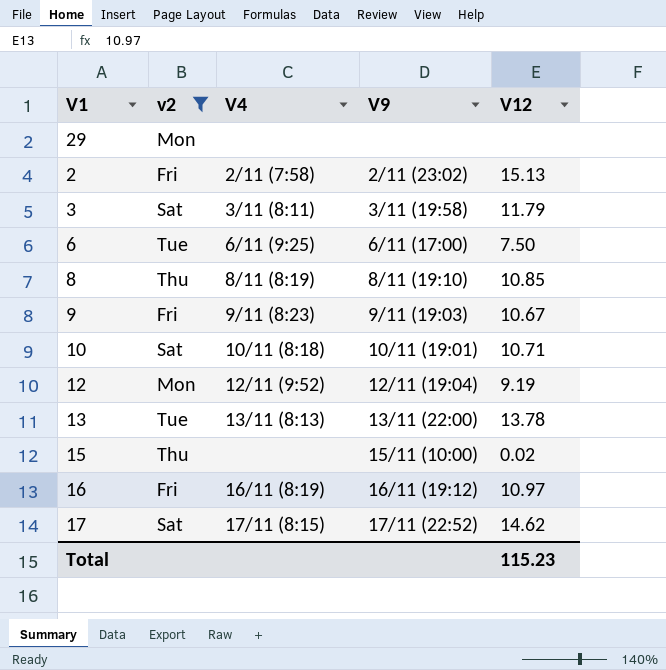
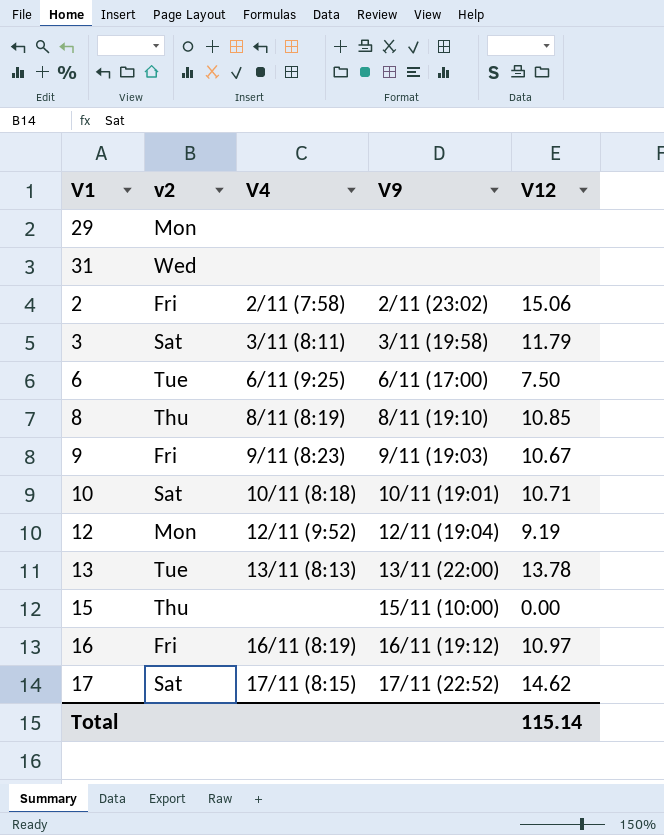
filter: v2 != Wed -> none
2 | V12: 15.13 -> 15.06
15 | V12: 0.02 -> 0.00
Total | V12: 115.23 -> 115.14

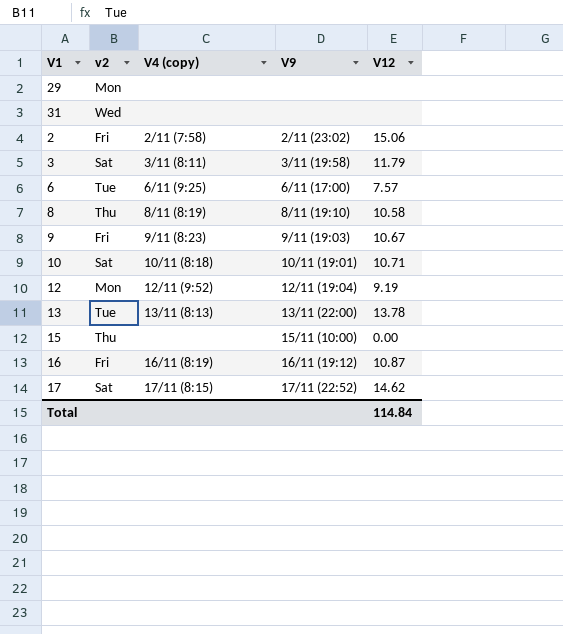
column name: V4 -> V4 (copy)
6 | V12: 7.50 -> 7.57
8 | V12: 10.85 -> 10.58
16 | V12: 10.97 -> 10.87
Total | V12: 115.14 -> 114.84

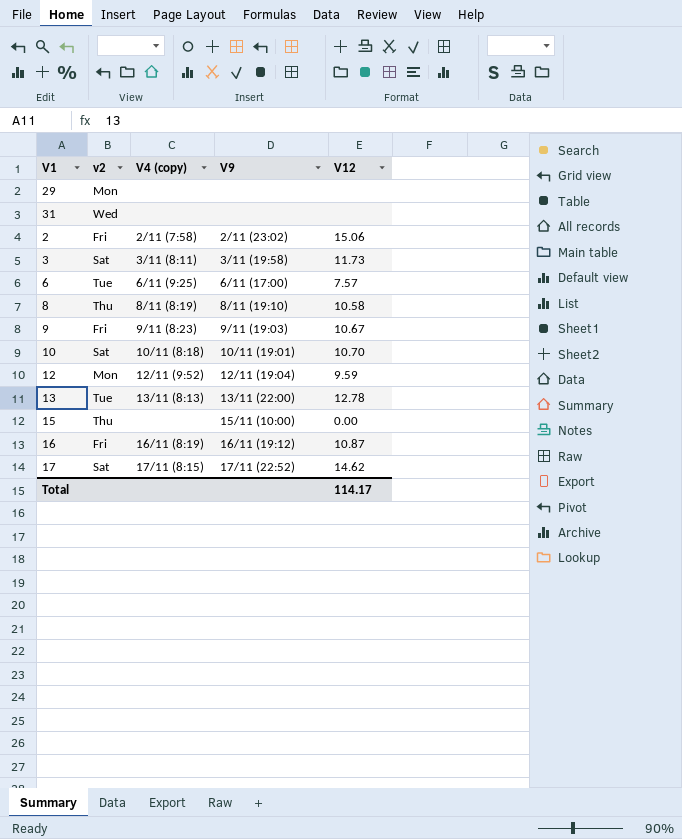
3 | V12: 11.79 -> 11.73
10 | V12: 10.71 -> 10.70
12 | V12: 9.19 -> 9.59
13 | V12: 13.78 -> 12.78
Total | V12: 114.84 -> 114.17

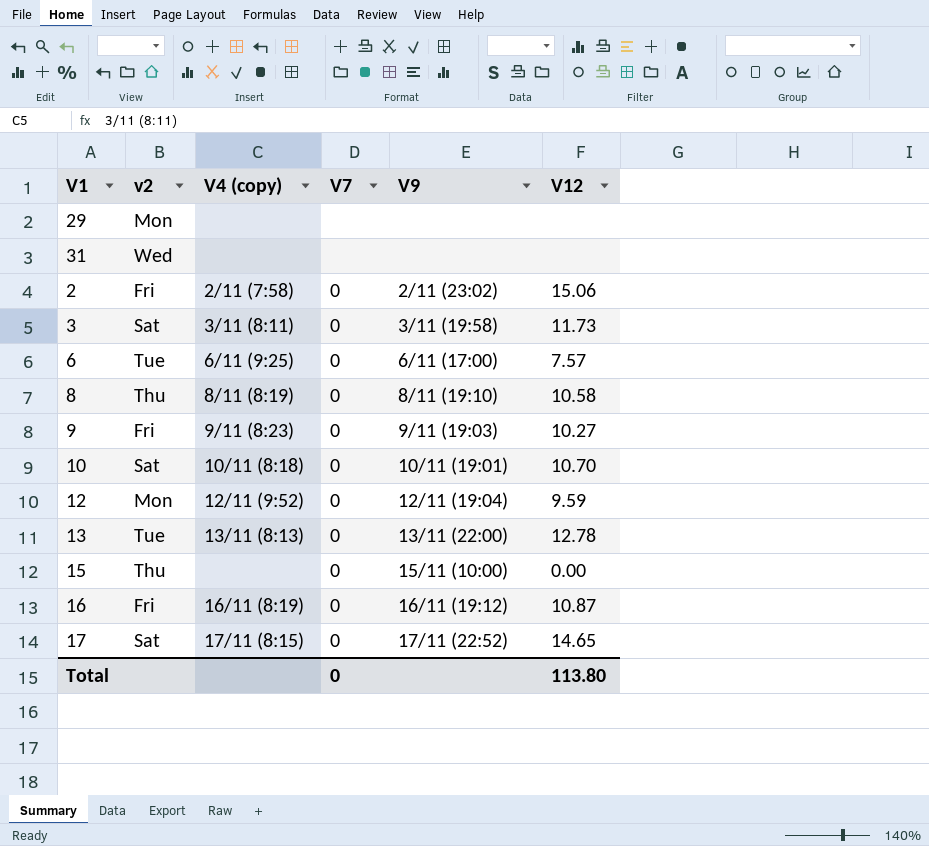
column V7 | position: none -> 4
9 | V12: 10.67 -> 10.27
17 | V12: 14.62 -> 14.65
Total | V12: 114.17 -> 113.80

